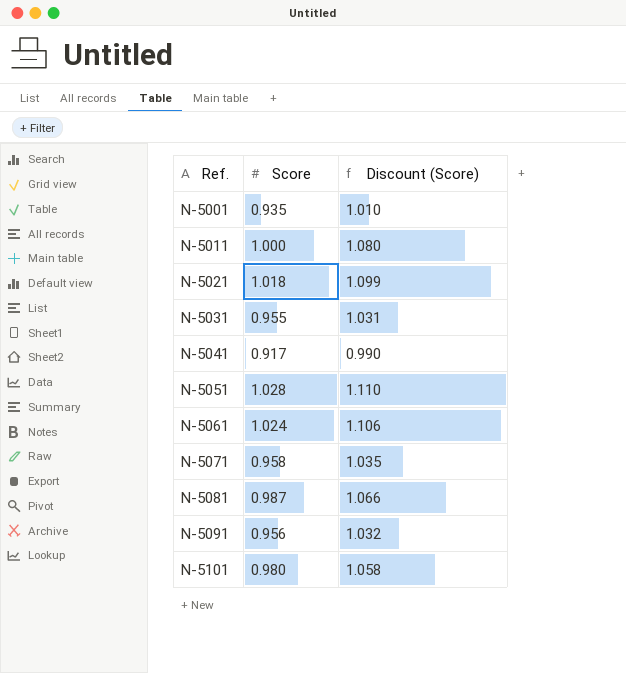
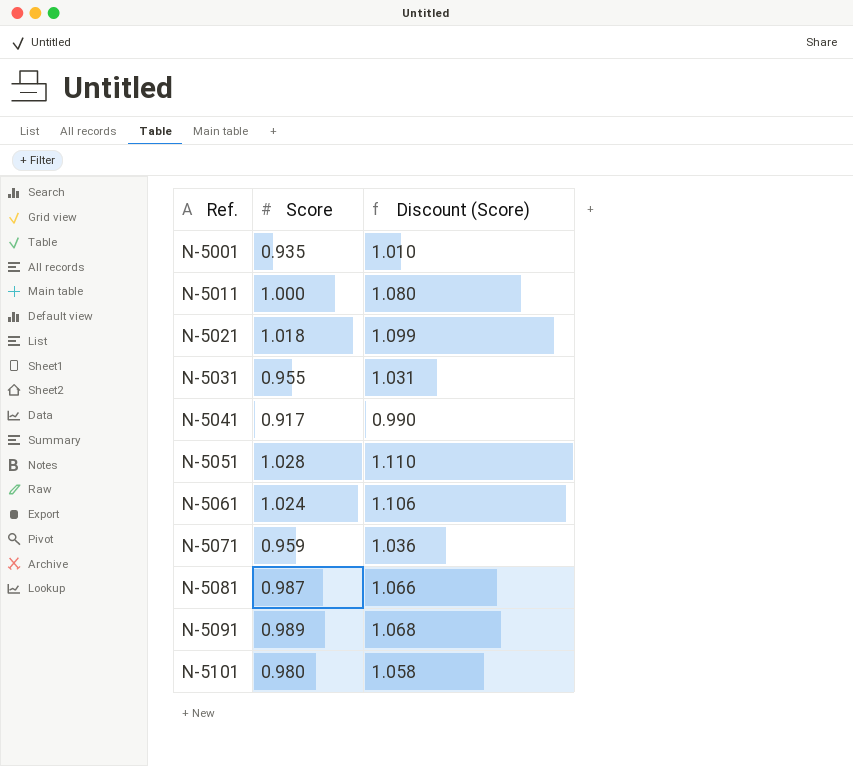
N-5071 | Score: 0.958 -> 0.959
N-5071 | Discount (Score): 1.035 -> 1.036
N-5091 | Score: 0.956 -> 0.989
N-5091 | Discount (Score): 1.032 -> 1.068

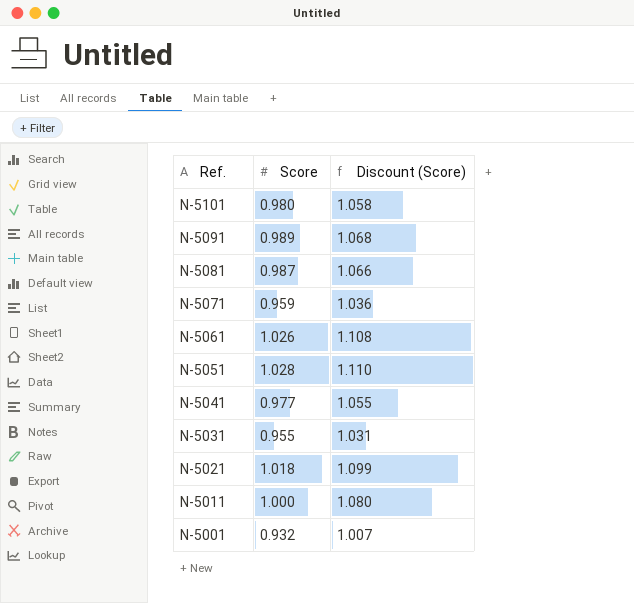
row order: Ref. ascending -> Ref. descending
N-5061 | Score: 1.024 -> 1.026
N-5061 | Discount (Score): 1.106 -> 1.108
N-5041 | Score: 0.917 -> 0.977
N-5041 | Discount (Score): 0.990 -> 1.055
N-5001 | Score: 0.935 -> 0.932
N-5001 | Discount (Score): 1.010 -> 1.007

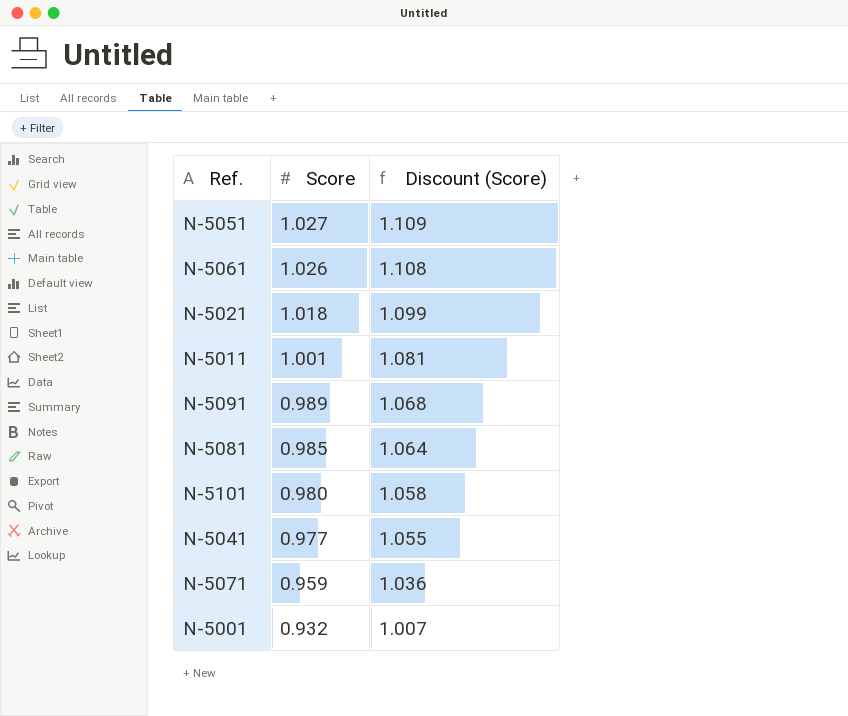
row order: Ref. descending -> Score descending
row N-5031: 0.955 | 1.031 -> none
N-5051 | Score: 1.028 -> 1.027
N-5051 | Discount (Score): 1.110 -> 1.109
N-5011 | Score: 1.000 -> 1.001
N-5011 | Discount (Score): 1.080 -> 1.081
N-5081 | Score: 0.987 -> 0.985
N-5081 | Discount (Score): 1.066 -> 1.064

